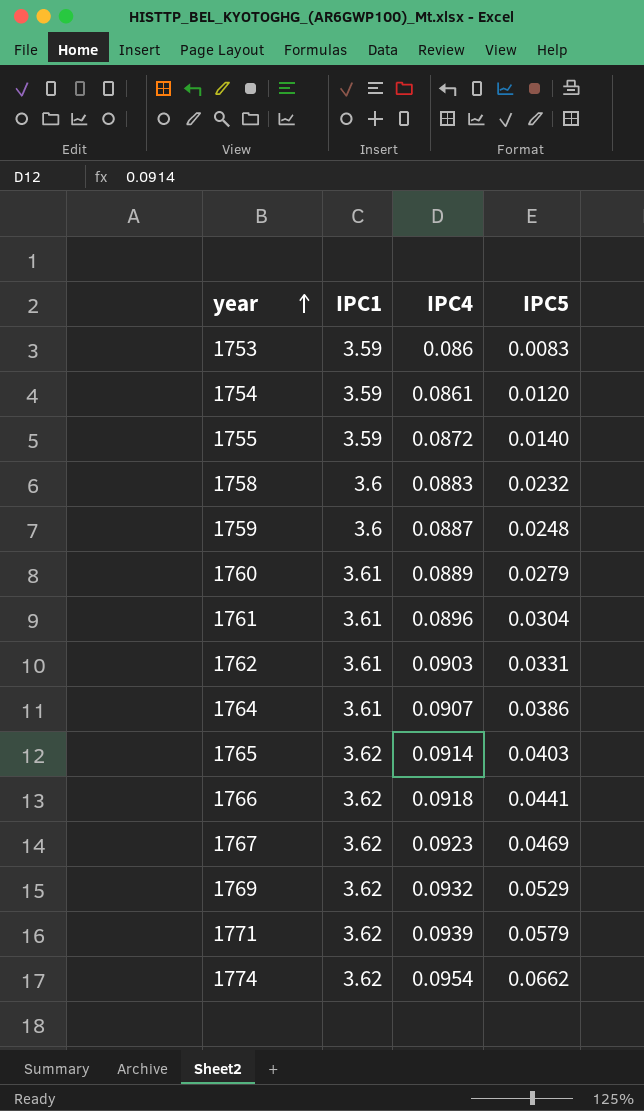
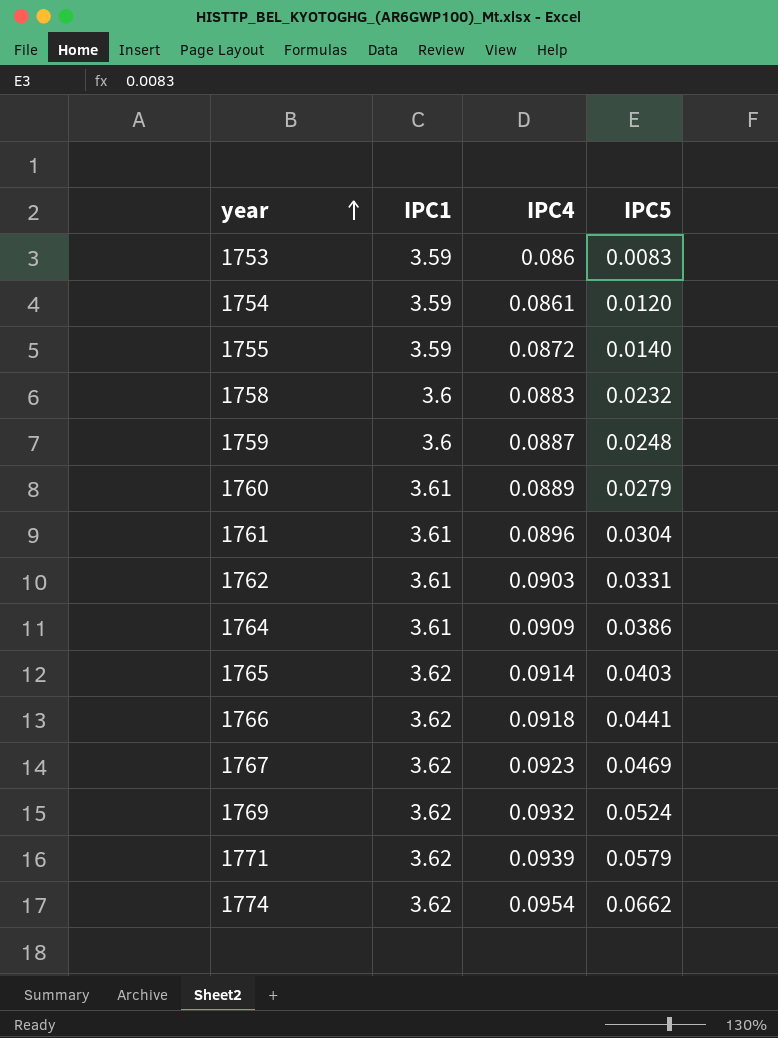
1764 | IPC4: 0.0907 -> 0.0909
1769 | IPC5: 0.0529 -> 0.0524

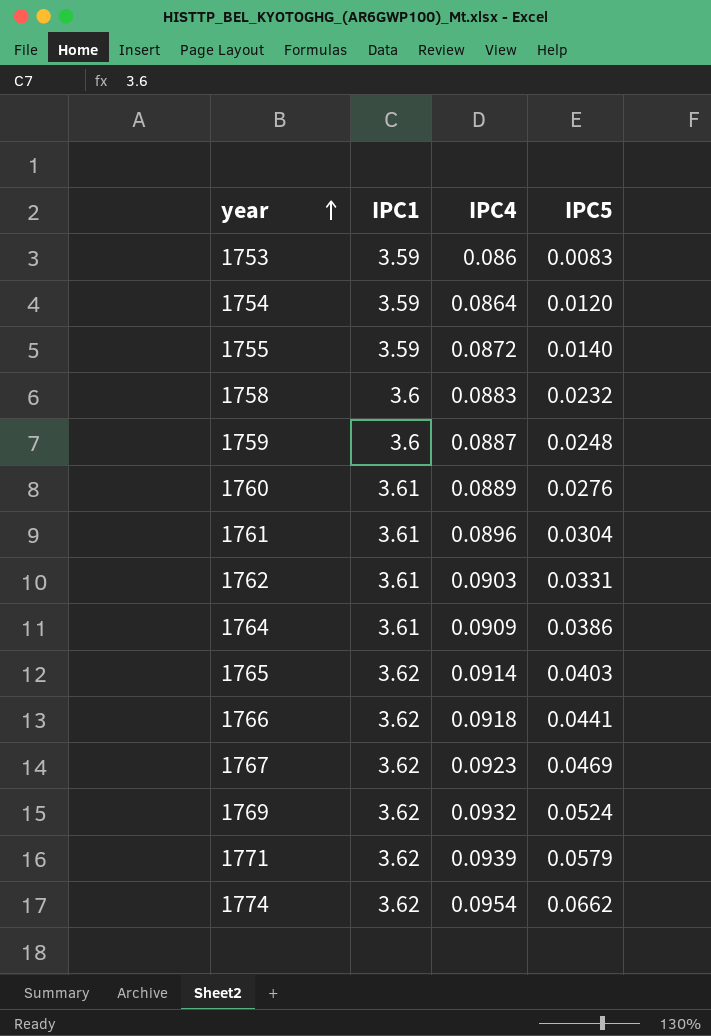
1754 | IPC4: 0.0861 -> 0.0864
1760 | IPC5: 0.0279 -> 0.0276

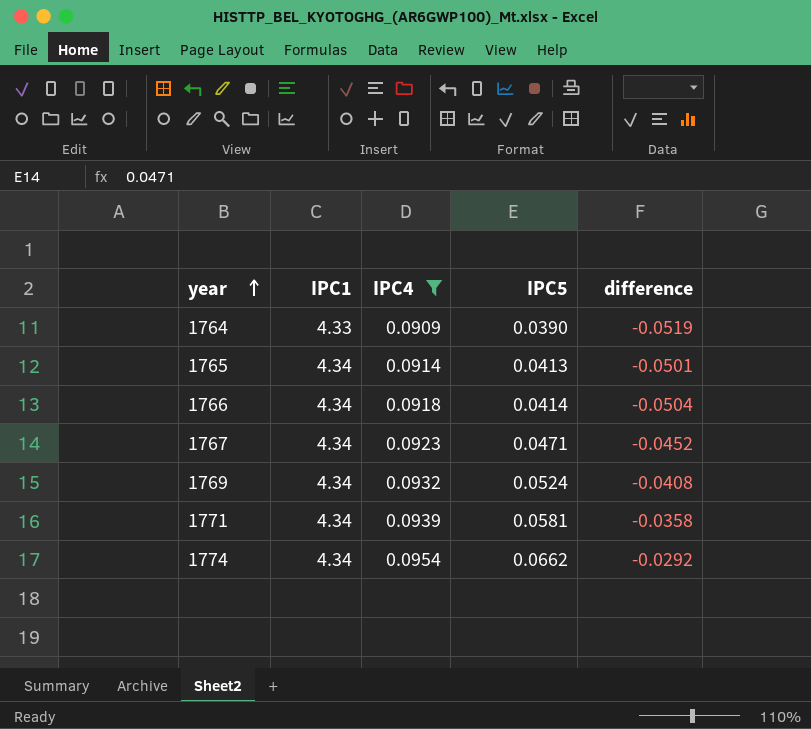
filter: none -> IPC4 >= 0.0909
column difference | formula: none -> [IPC5] - [IPC4]
1764 | IPC1: 3.61 -> 4.33
1764 | IPC5: 0.0386 -> 0.0390
1765 | IPC1: 3.62 -> 4.34
1765 | IPC5: 0.0403 -> 0.0413
1766 | IPC1: 3.62 -> 4.34
1766 | IPC5: 0.0441 -> 0.0414
1767 | IPC1: 3.62 -> 4.34
1767 | IPC5: 0.0469 -> 0.0471
1769 | IPC1: 3.62 -> 4.34
1771 | IPC1: 3.62 -> 4.34
1771 | IPC5: 0.0579 -> 0.0581
1774 | IPC1: 3.62 -> 4.34

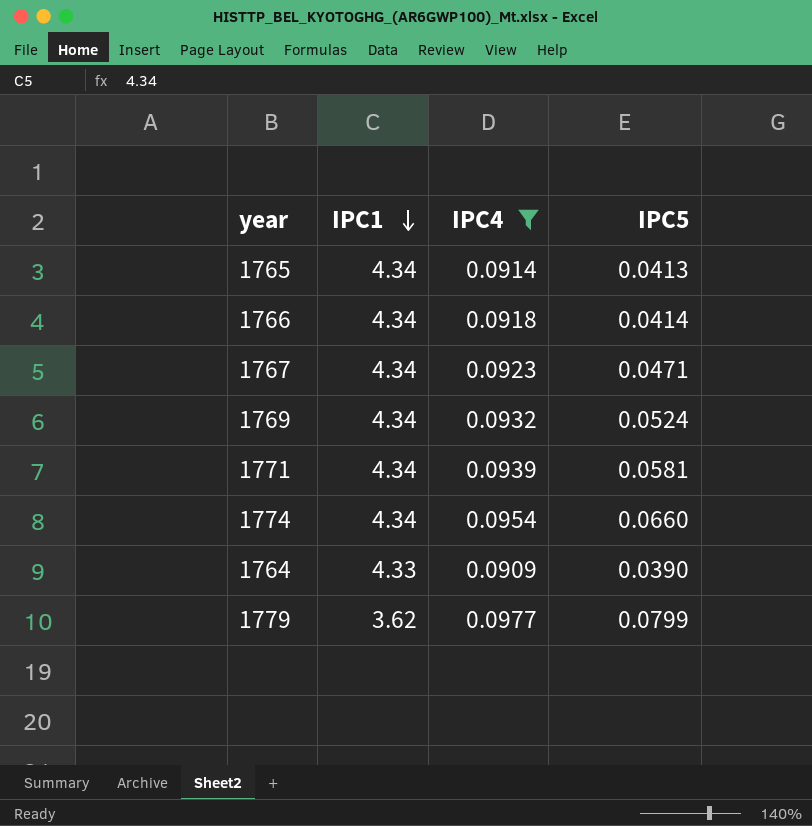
row order: year ascending -> IPC1 descending
column difference | formula: [IPC5] - [IPC4] -> none
1774 | IPC5: 0.0662 -> 0.0660
row 1779: none -> 3.62 | 0.0977 | 0.0799

